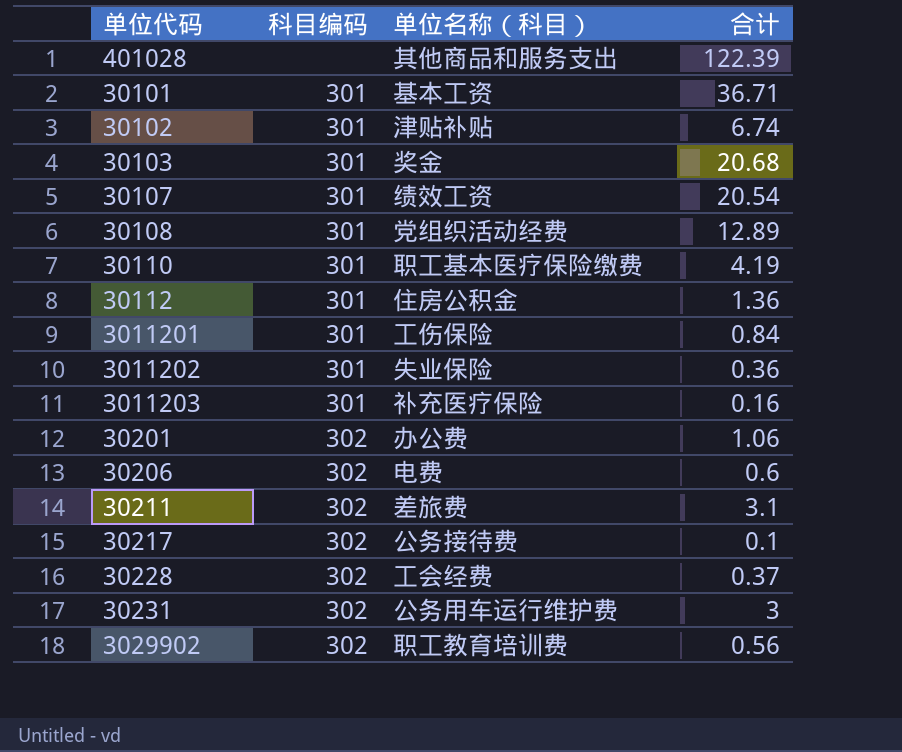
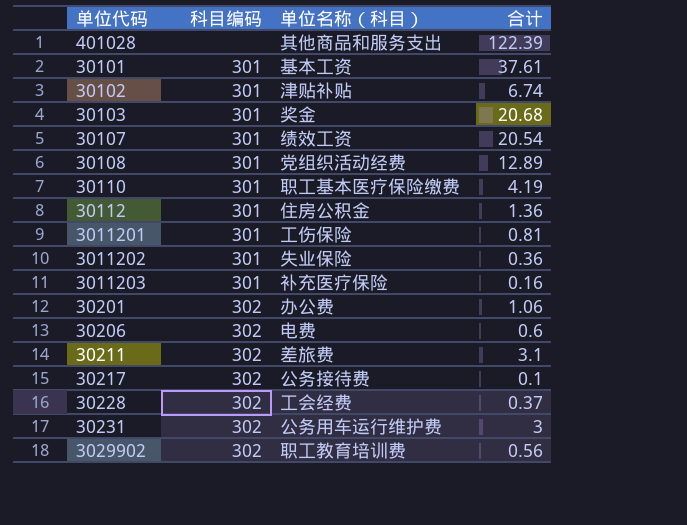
30101 | 合计: 36.71 -> 37.61
3011201 | 合计: 0.84 -> 0.81

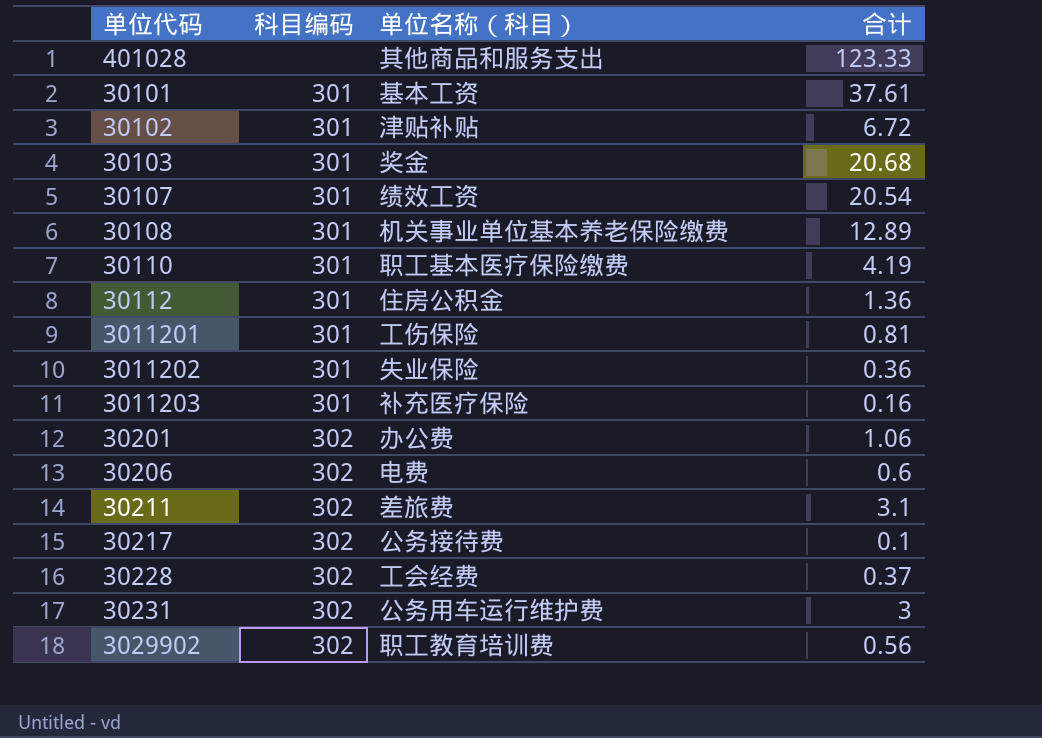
401028 | 合计: 122.39 -> 123.33
30102 | 合计: 6.74 -> 6.72
30108 | 单位名称（科目）: 党组织活动经费 -> 机关事业单位基本养老保险缴费

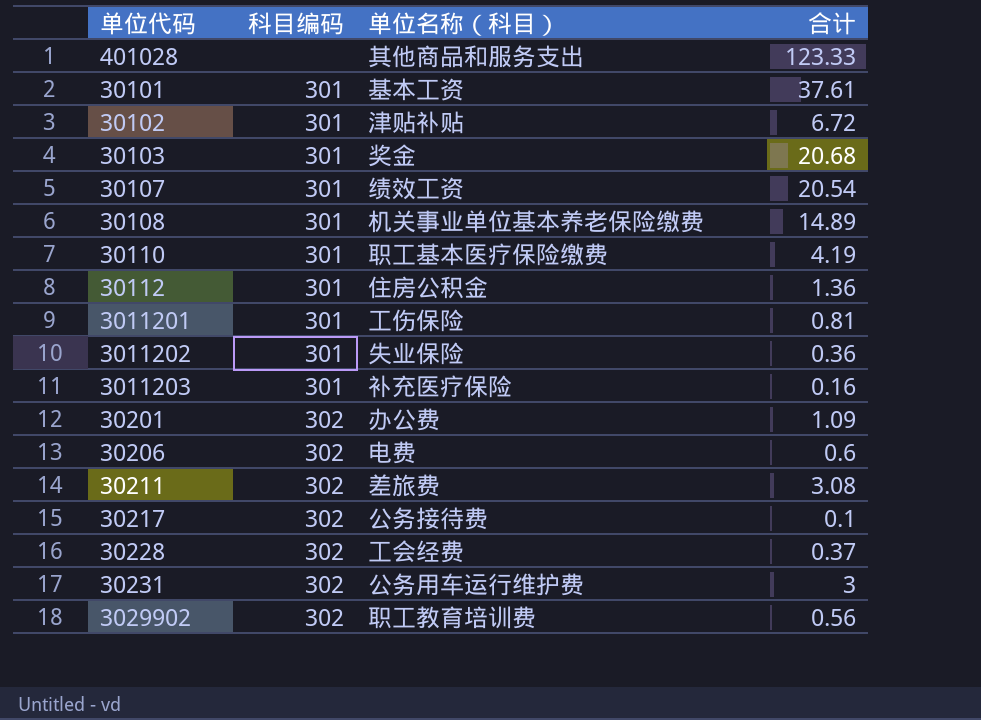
30108 | 合计: 12.89 -> 14.89
30201 | 合计: 1.06 -> 1.09
30211 | 合计: 3.1 -> 3.08

